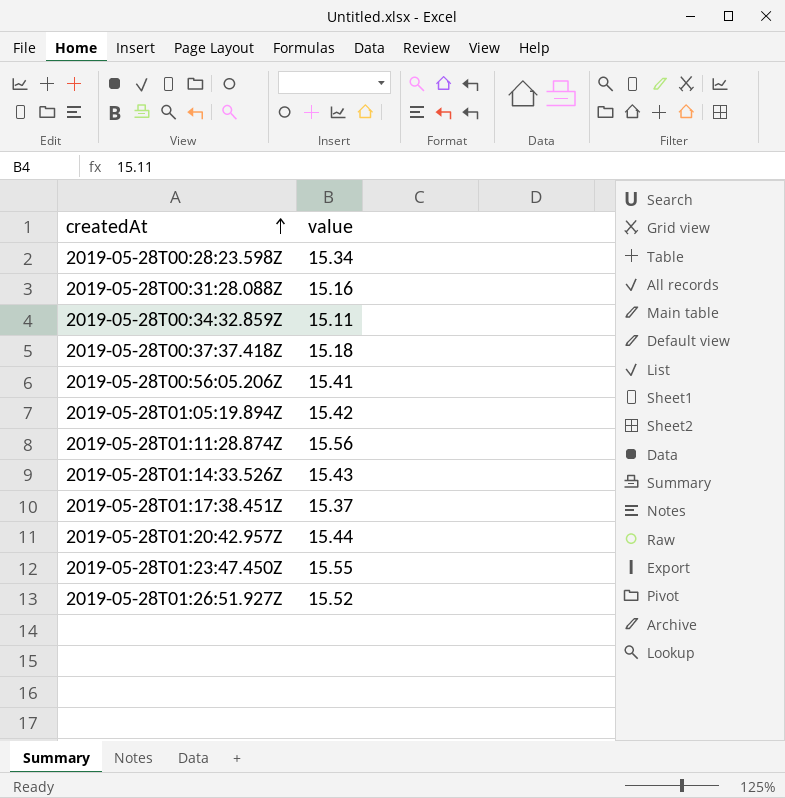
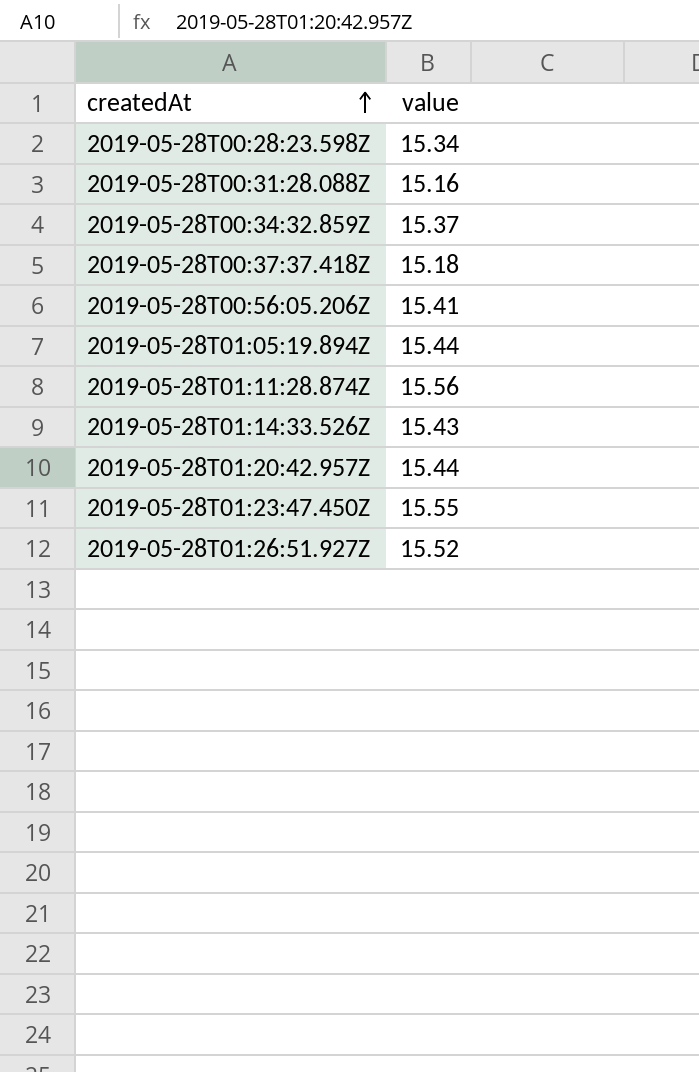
row 2019-05-28T01:17:38.451Z: 15.37 -> none
2019-05-28T00:34:32.859Z | value: 15.11 -> 15.37
2019-05-28T01:05:19.894Z | value: 15.42 -> 15.44

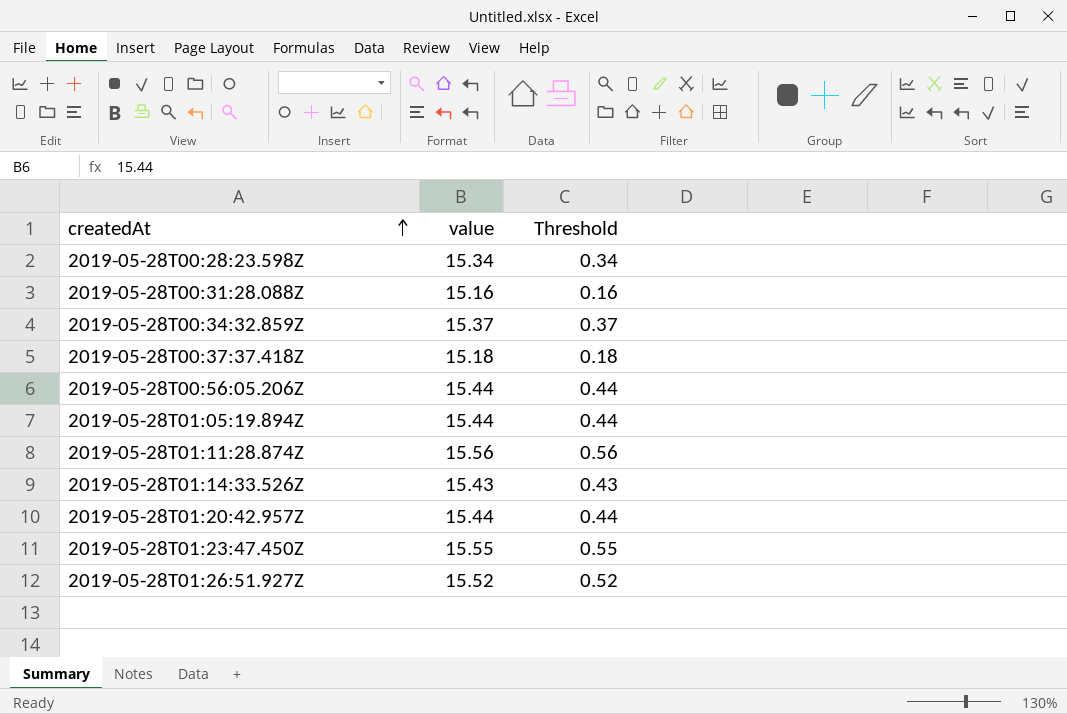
column Threshold | formula: none -> [value] - 15
2019-05-28T00:56:05.206Z | value: 15.41 -> 15.44

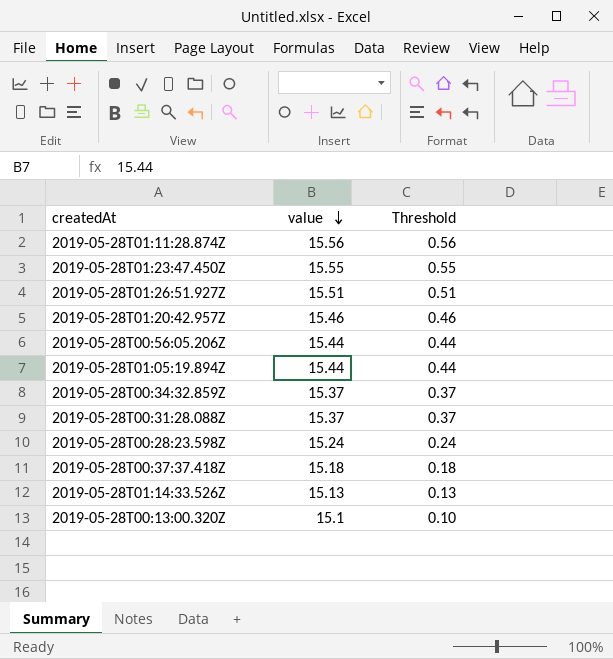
row order: createdAt ascending -> value descending
2019-05-28T01:26:51.927Z | value: 15.52 -> 15.51
2019-05-28T01:26:51.927Z | Threshold: 0.52 -> 0.51
2019-05-28T01:20:42.957Z | value: 15.44 -> 15.46
2019-05-28T01:20:42.957Z | Threshold: 0.44 -> 0.46
2019-05-28T00:31:28.088Z | value: 15.16 -> 15.37
2019-05-28T00:31:28.088Z | Threshold: 0.16 -> 0.37
2019-05-28T00:28:23.598Z | value: 15.34 -> 15.24
2019-05-28T00:28:23.598Z | Threshold: 0.34 -> 0.24
2019-05-28T01:14:33.526Z | value: 15.43 -> 15.13
2019-05-28T01:14:33.526Z | Threshold: 0.43 -> 0.13
row 2019-05-28T00:13:00.320Z: none -> 15.1 | 0.10

